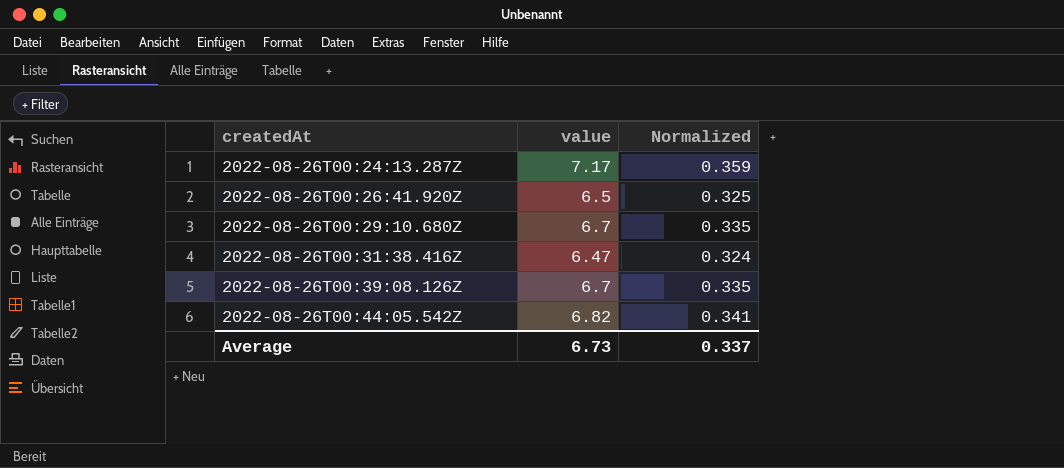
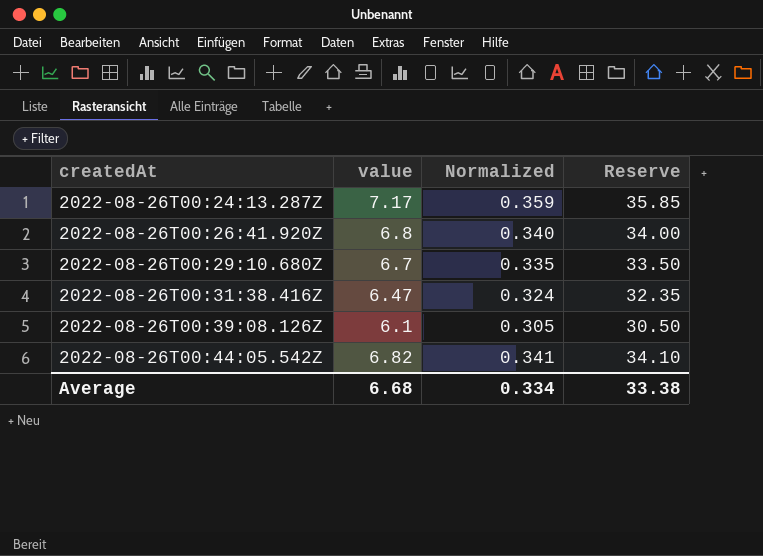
column Reserve | formula: none -> [value] * 5
2022-08-26T00:26:41.920Z | value: 6.5 -> 6.8
2022-08-26T00:26:41.920Z | Normalized: 0.325 -> 0.340
2022-08-26T00:39:08.126Z | value: 6.7 -> 6.1
2022-08-26T00:39:08.126Z | Normalized: 0.335 -> 0.305
Average | value: 6.73 -> 6.68
Average | Normalized: 0.337 -> 0.334

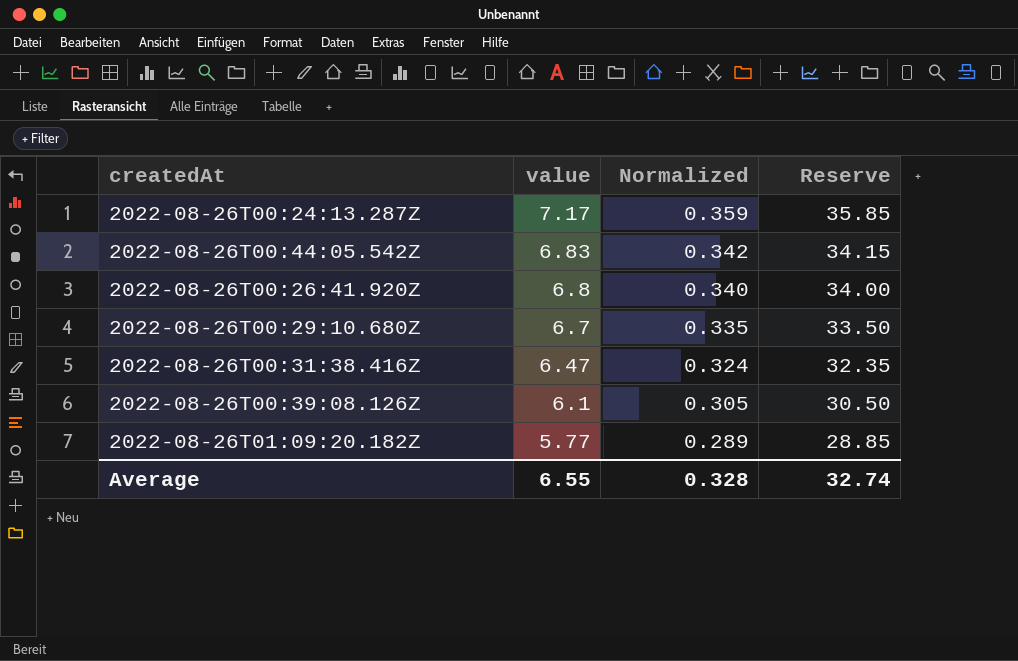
row order: createdAt ascending -> value descending
2022-08-26T00:44:05.542Z | value: 6.82 -> 6.83
2022-08-26T00:44:05.542Z | Normalized: 0.341 -> 0.342
2022-08-26T00:44:05.542Z | Reserve: 34.10 -> 34.15
row 2022-08-26T01:09:20.182Z: none -> 5.77 | 0.289 | 28.85
Average | value: 6.68 -> 6.55
Average | Normalized: 0.334 -> 0.328
Average | Reserve: 33.38 -> 32.74

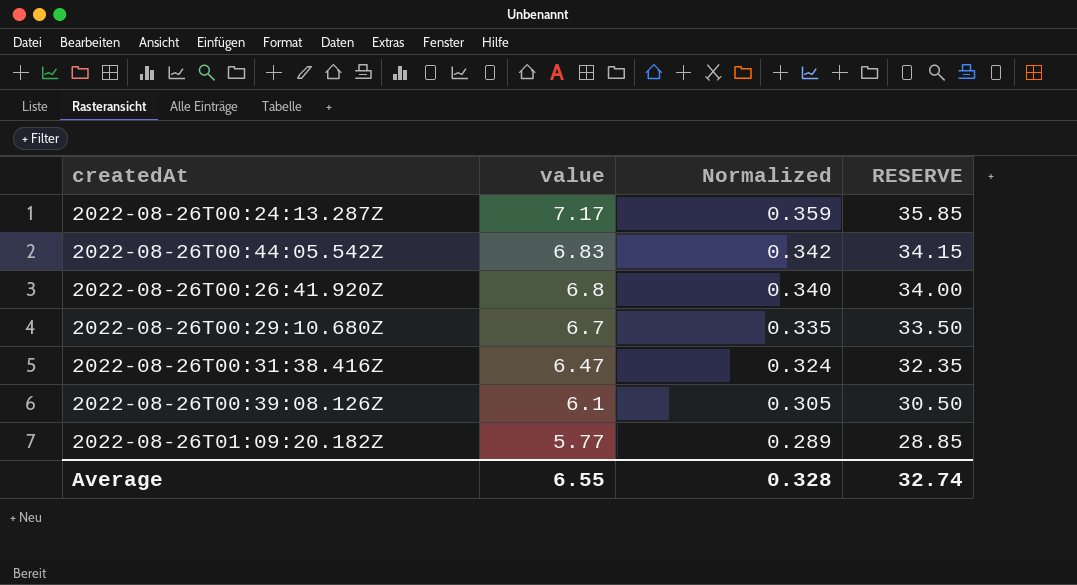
column name: Reserve -> RESERVE

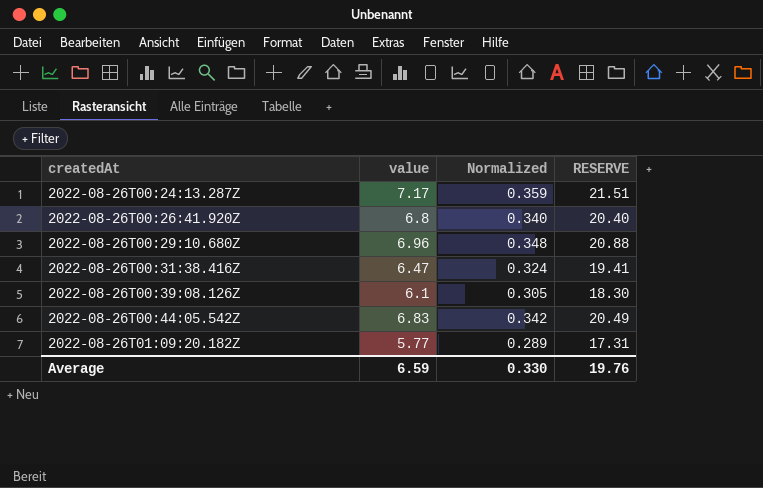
row order: value descending -> createdAt ascending
column RESERVE | formula: [value] * 5 -> [value] * 3
2022-08-26T00:29:10.680Z | value: 6.7 -> 6.96
2022-08-26T00:29:10.680Z | Normalized: 0.335 -> 0.348
Average | value: 6.55 -> 6.59
Average | Normalized: 0.328 -> 0.330
Average | RESERVE: 32.74 -> 19.76

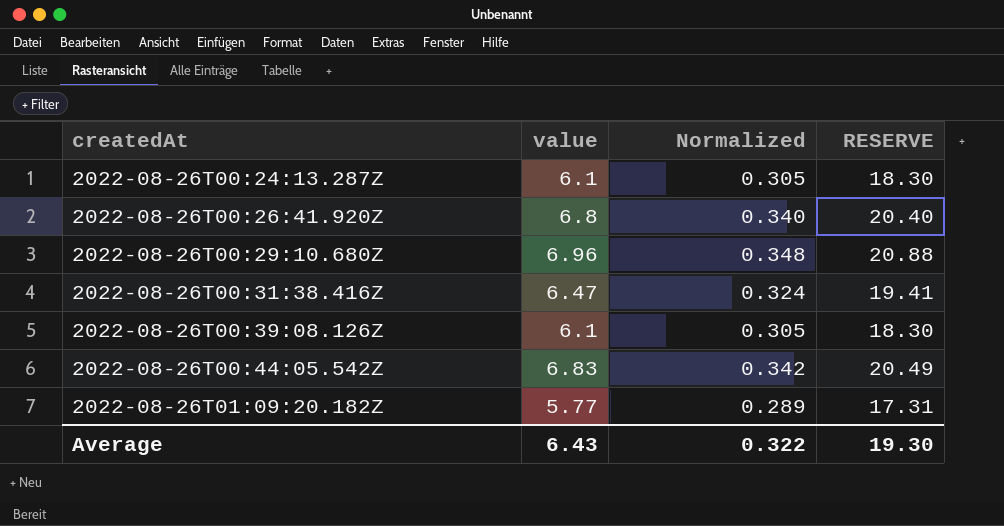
2022-08-26T00:24:13.287Z | value: 7.17 -> 6.1
2022-08-26T00:24:13.287Z | Normalized: 0.359 -> 0.305
2022-08-26T00:24:13.287Z | RESERVE: 21.51 -> 18.30
Average | value: 6.59 -> 6.43
Average | Normalized: 0.330 -> 0.322
Average | RESERVE: 19.76 -> 19.30

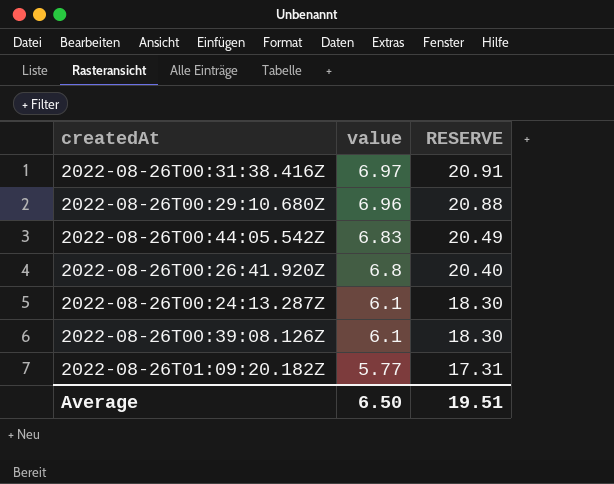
row order: createdAt ascending -> value descending
column Normalized | formula: [value] * 0.05 -> none
2022-08-26T00:31:38.416Z | value: 6.47 -> 6.97
2022-08-26T00:31:38.416Z | RESERVE: 19.41 -> 20.91
Average | value: 6.43 -> 6.50
Average | RESERVE: 19.30 -> 19.51

